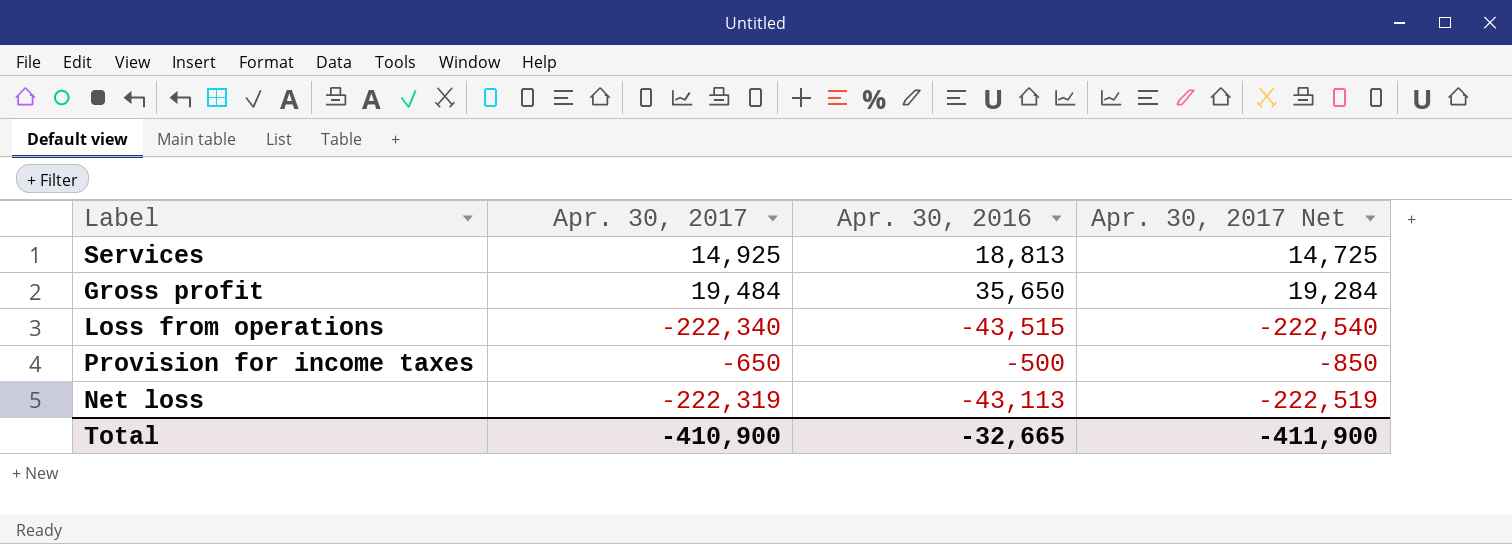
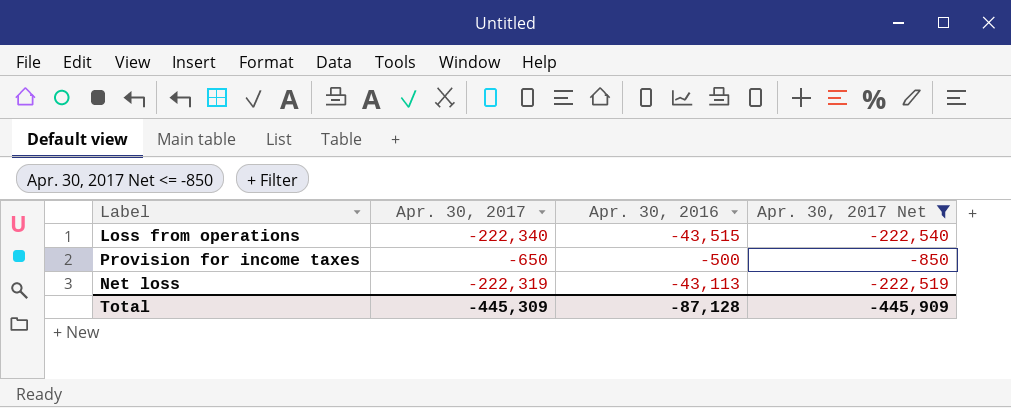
filter: none -> Apr. 30, 2017 Net <= -850
Total | Apr. 30, 2017: -410,900 -> -445,309
Total | Apr. 30, 2016: -32,665 -> -87,128
Total | Apr. 30, 2017 Net: -411,900 -> -445,909

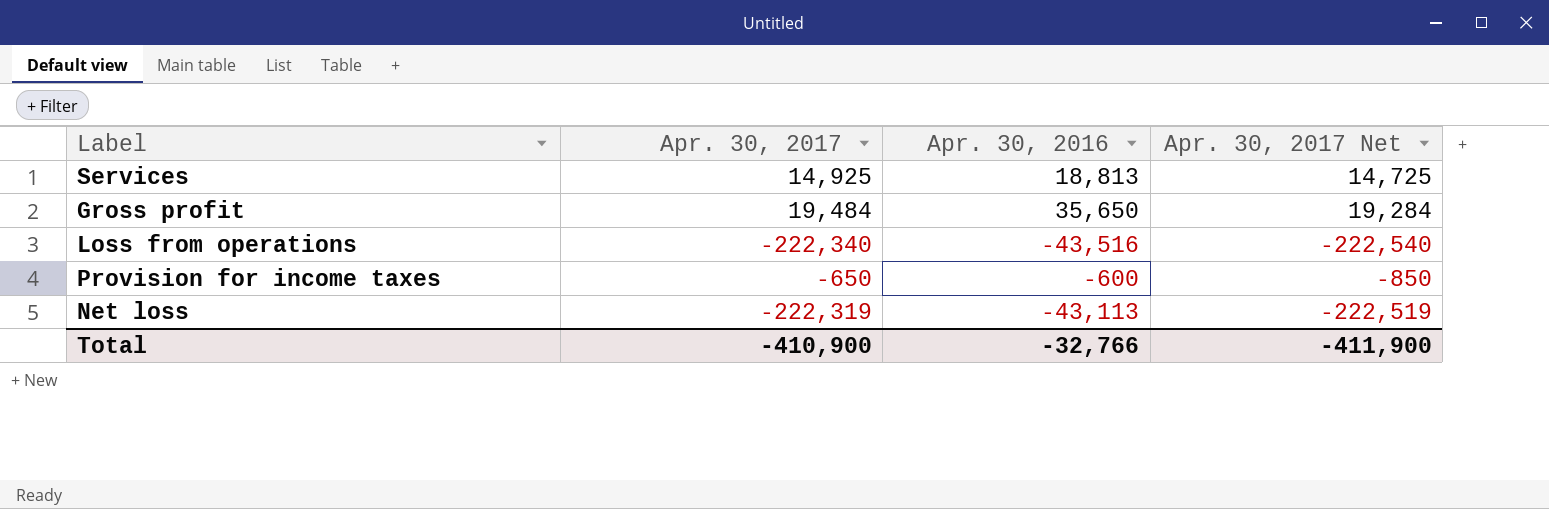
filter: Apr. 30, 2017 Net <= -850 -> none
Loss from operations | Apr. 30, 2016: -43,515 -> -43,516
Provision for income taxes | Apr. 30, 2016: -500 -> -600
Total | Apr. 30, 2017: -445,309 -> -410,900
Total | Apr. 30, 2016: -87,128 -> -32,766
Total | Apr. 30, 2017 Net: -445,909 -> -411,900

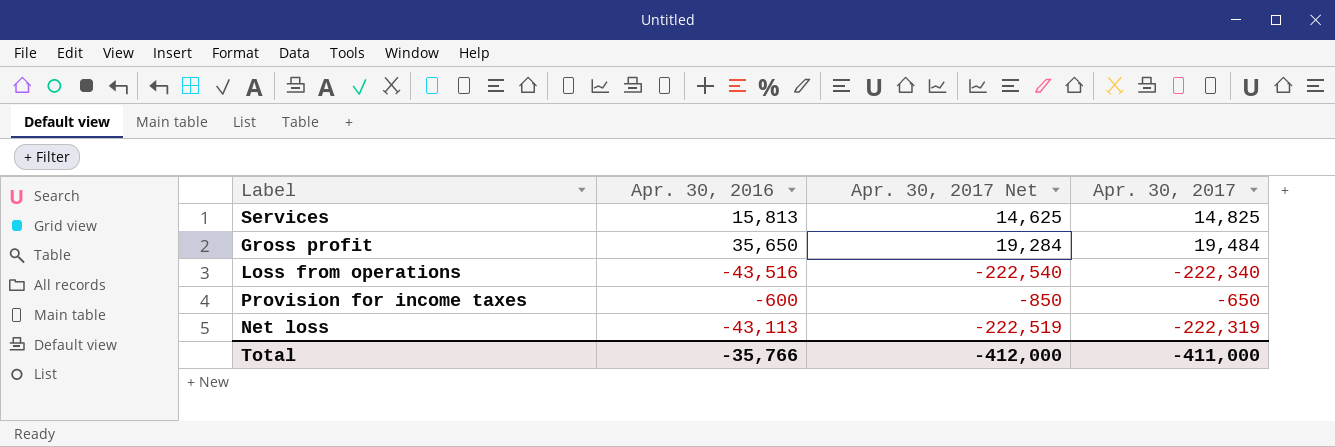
column Apr. 30, 2017 | position: 2 -> 4
Services | Apr. 30, 2016: 18,813 -> 15,813
Services | Apr. 30, 2017 Net: 14,725 -> 14,625
Services | Apr. 30, 2017: 14,925 -> 14,825
Total | Apr. 30, 2016: -32,766 -> -35,766
Total | Apr. 30, 2017 Net: -411,900 -> -412,000
Total | Apr. 30, 2017: -410,900 -> -411,000

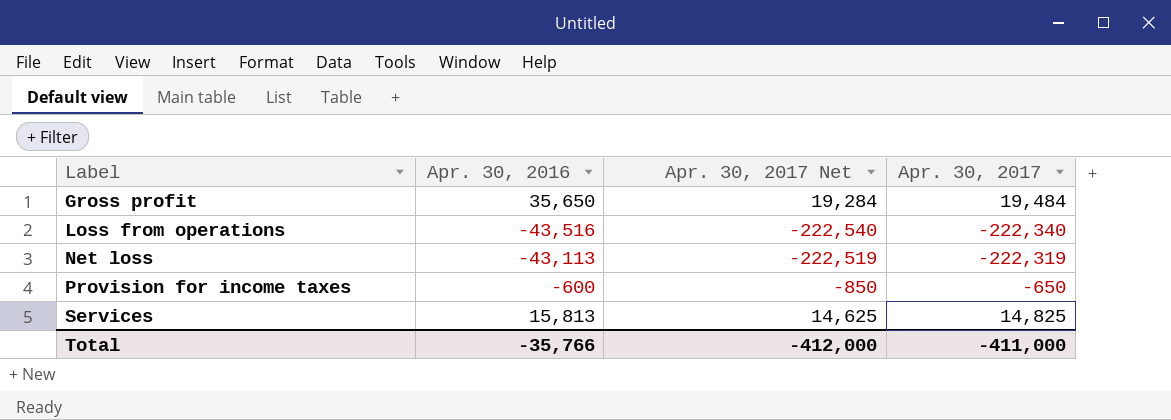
row order: none -> Label ascending

